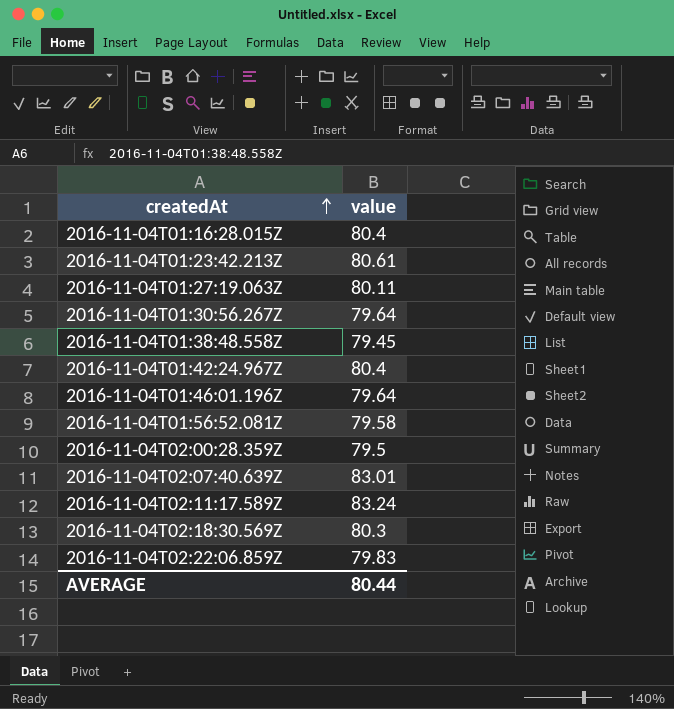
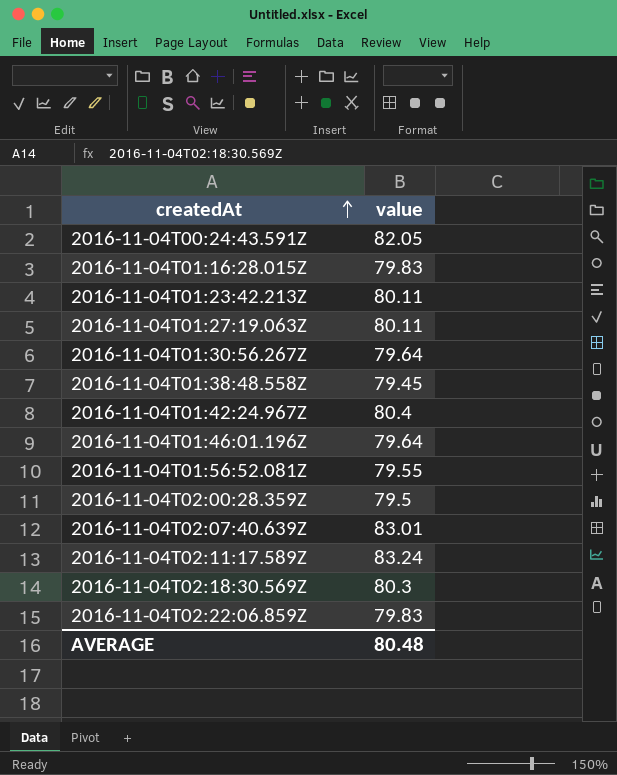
row 2016-11-04T00:24:43.591Z: none -> 82.05
2016-11-04T01:16:28.015Z | value: 80.4 -> 79.83
2016-11-04T01:23:42.213Z | value: 80.61 -> 80.11
2016-11-04T01:56:52.081Z | value: 79.58 -> 79.55
AVERAGE | value: 80.44 -> 80.48

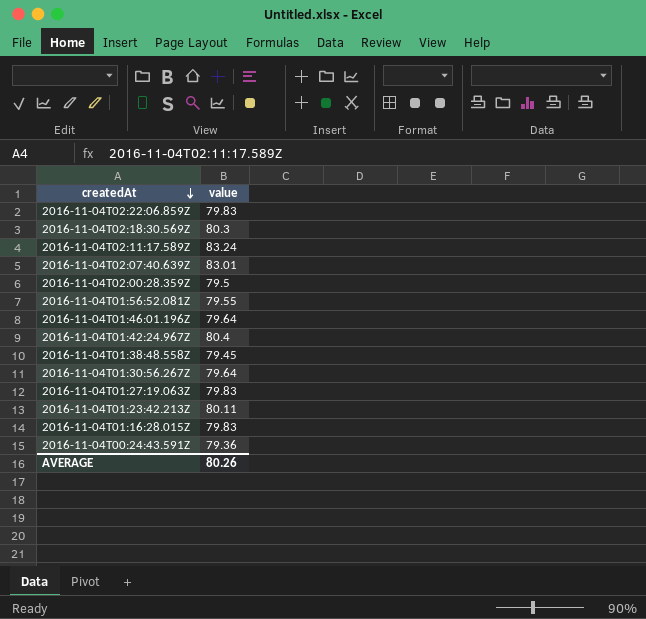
row order: createdAt ascending -> createdAt descending
2016-11-04T01:27:19.063Z | value: 80.11 -> 79.83
2016-11-04T00:24:43.591Z | value: 82.05 -> 79.36
AVERAGE | value: 80.48 -> 80.26

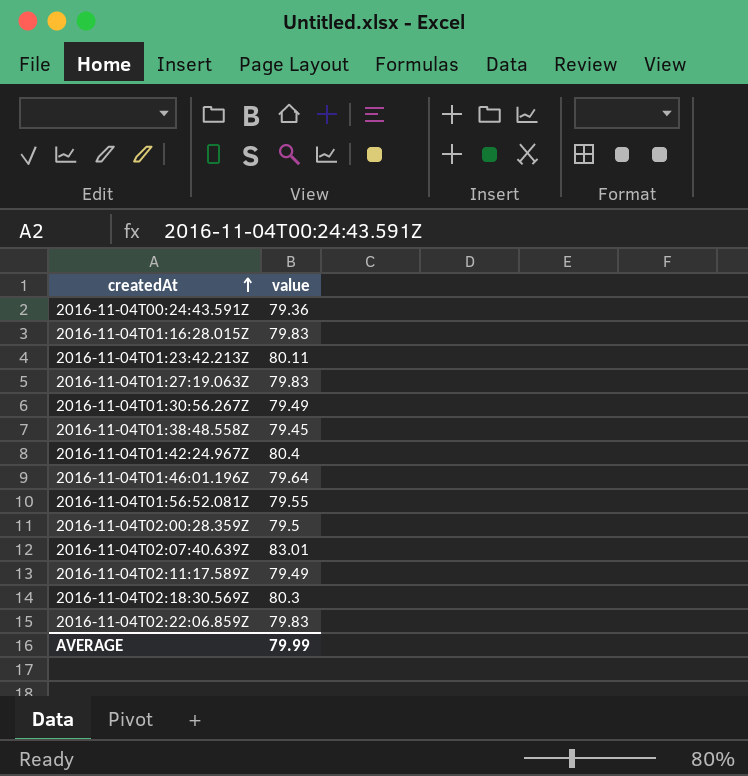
row order: createdAt descending -> createdAt ascending
2016-11-04T01:30:56.267Z | value: 79.64 -> 79.49
2016-11-04T02:11:17.589Z | value: 83.24 -> 79.49
AVERAGE | value: 80.26 -> 79.99

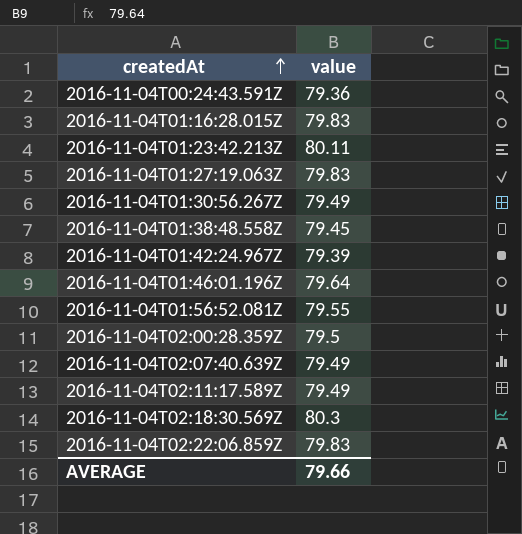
2016-11-04T01:42:24.967Z | value: 80.4 -> 79.39
2016-11-04T02:07:40.639Z | value: 83.01 -> 79.49
AVERAGE | value: 79.99 -> 79.66

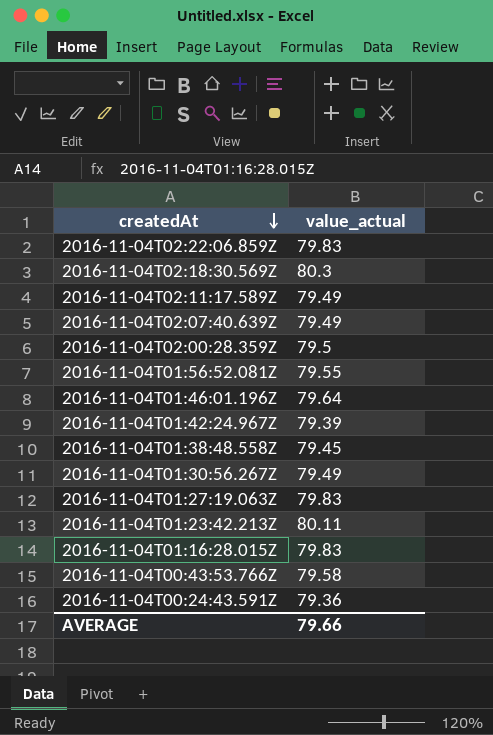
row order: createdAt ascending -> createdAt descending
column name: value -> value_actual
row 2016-11-04T00:43:53.766Z: none -> 79.58

